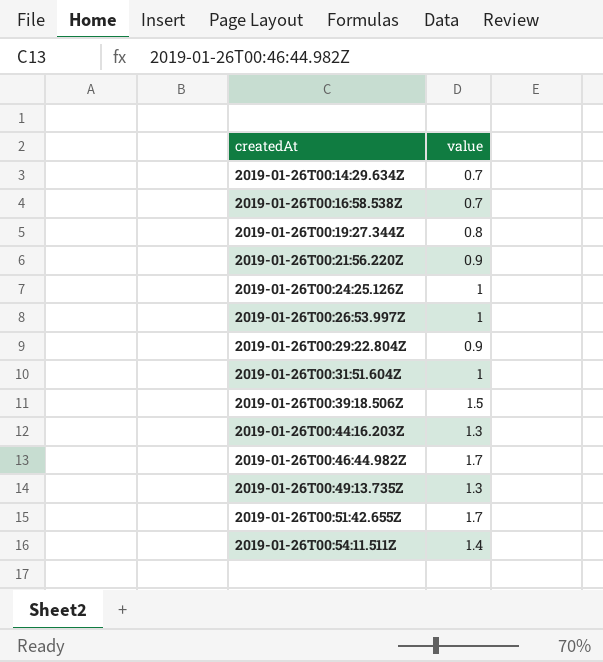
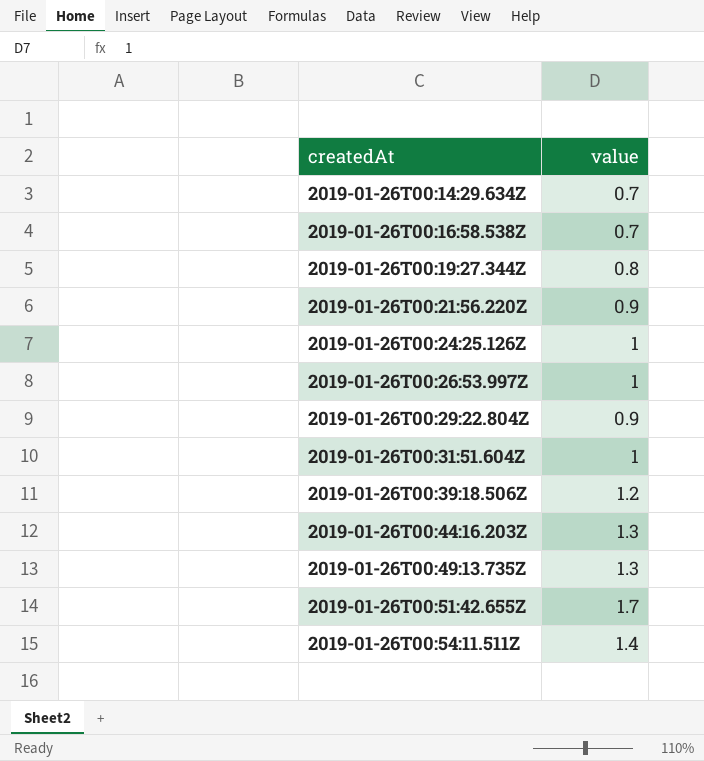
row 2019-01-26T00:46:44.982Z: 1.7 -> none
2019-01-26T00:39:18.506Z | value: 1.5 -> 1.2

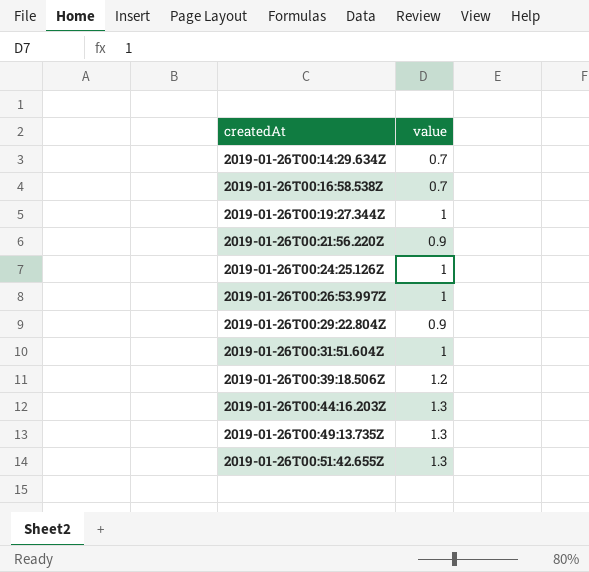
row 2019-01-26T00:54:11.511Z: 1.4 -> none
2019-01-26T00:19:27.344Z | value: 0.8 -> 1
2019-01-26T00:51:42.655Z | value: 1.7 -> 1.3

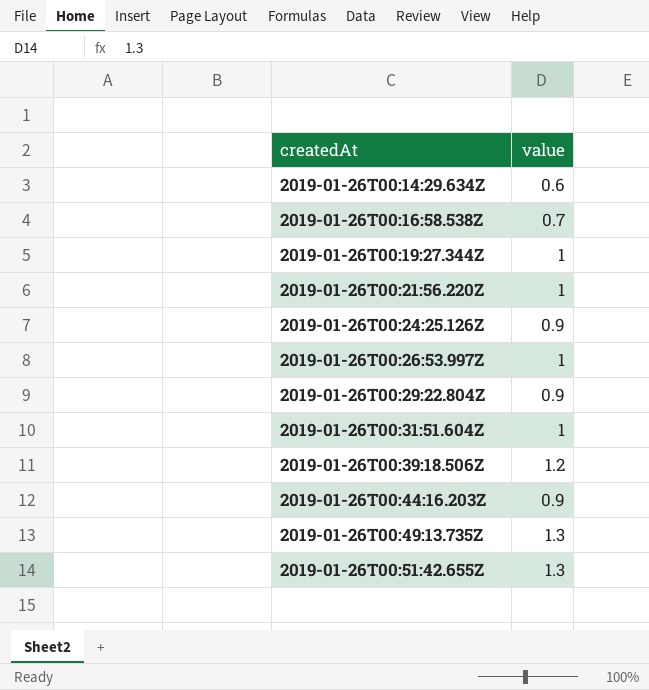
2019-01-26T00:14:29.634Z | value: 0.7 -> 0.6
2019-01-26T00:21:56.220Z | value: 0.9 -> 1
2019-01-26T00:24:25.126Z | value: 1 -> 0.9
2019-01-26T00:44:16.203Z | value: 1.3 -> 0.9

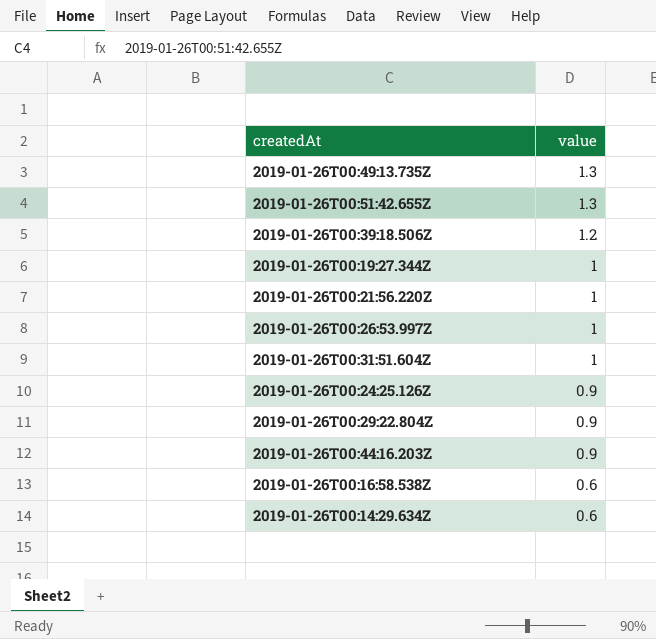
row order: createdAt ascending -> value descending
2019-01-26T00:16:58.538Z | value: 0.7 -> 0.6

